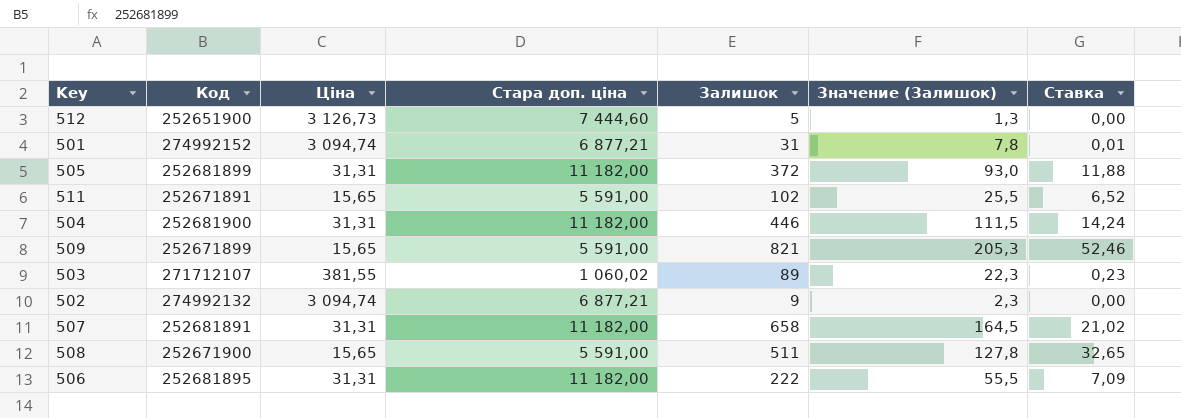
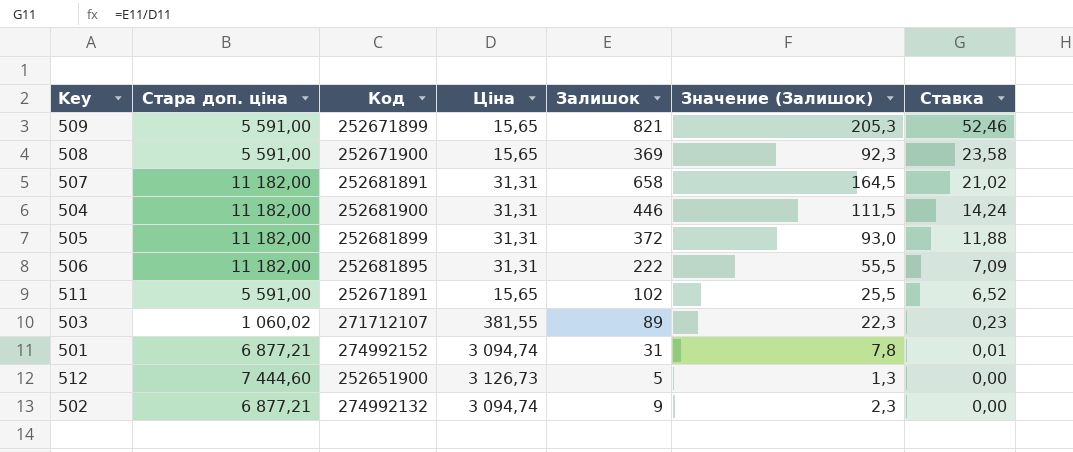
row order: none -> Ставка descending
column Стара доп. ціна | position: 4 -> 2
508 | Залишок: 511 -> 369
508 | Значение (Залишок): 127,8 -> 92,3
508 | Ставка: 32,65 -> 23,58

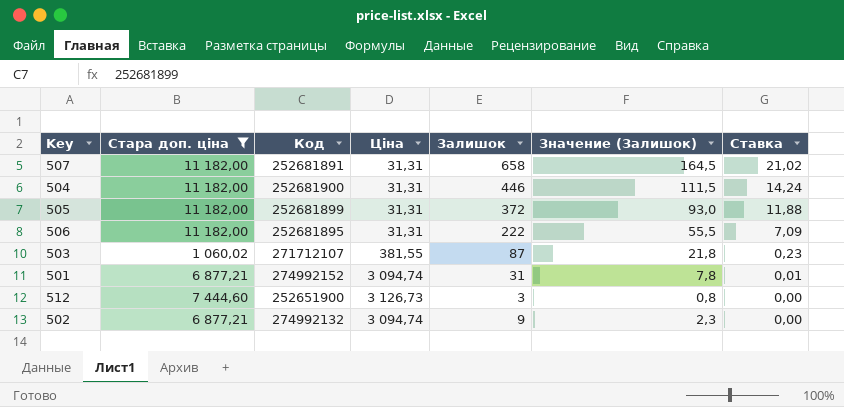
filter: none -> Стара доп. ціна != 5 591,00
503 | Залишок: 89 -> 87
503 | Значение (Залишок): 22,3 -> 21,8
512 | Залишок: 5 -> 3
512 | Значение (Залишок): 1,3 -> 0,8

